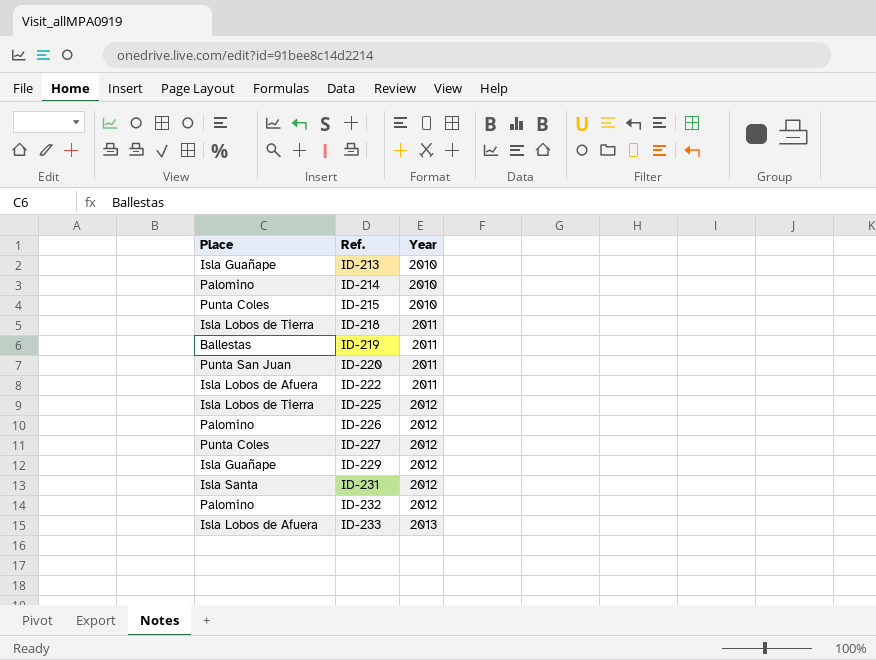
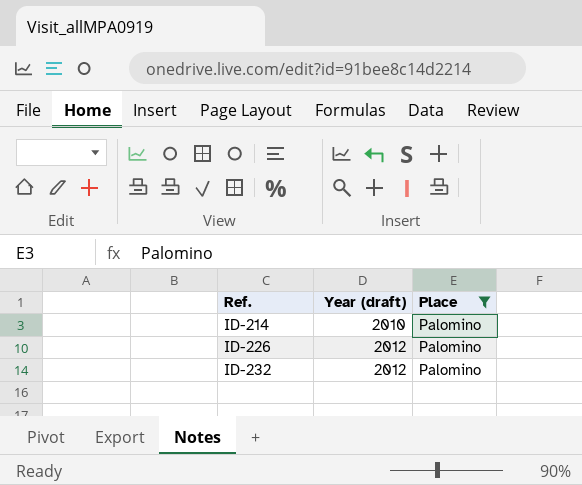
filter: none -> Place = Palomino
column name: Year -> Year (draft)
column Place | position: 1 -> 3

